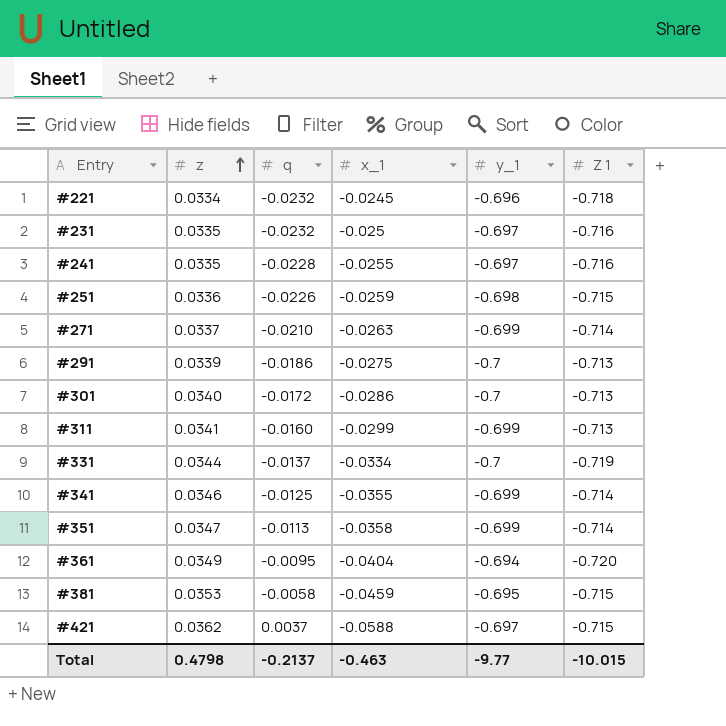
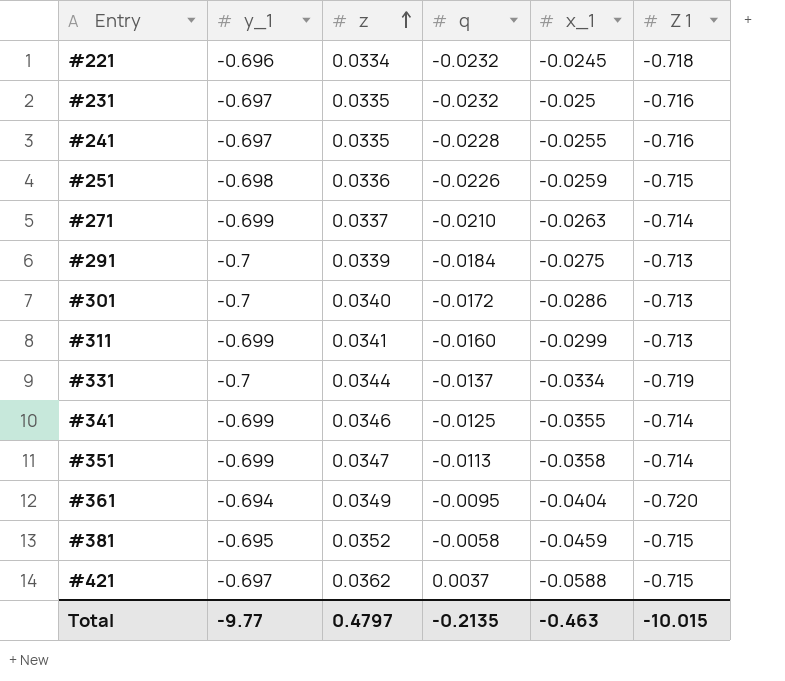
column y_1 | position: 5 -> 2
#291 | q: -0.0186 -> -0.0184
#381 | z: 0.0353 -> 0.0352
Total | z: 0.4798 -> 0.4797
Total | q: -0.2137 -> -0.2135

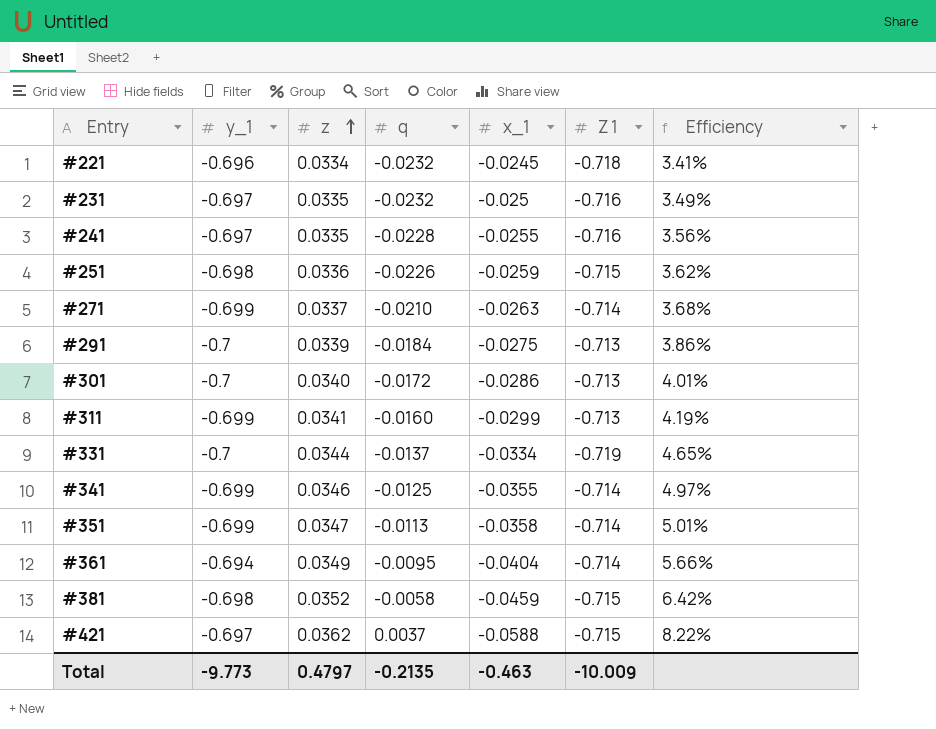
column Efficiency | formula: none -> [x_1] / [Z 1]
#361 | Z 1: -0.720 -> -0.714
#381 | y_1: -0.695 -> -0.698
Total | y_1: -9.77 -> -9.773
Total | Z 1: -10.015 -> -10.009

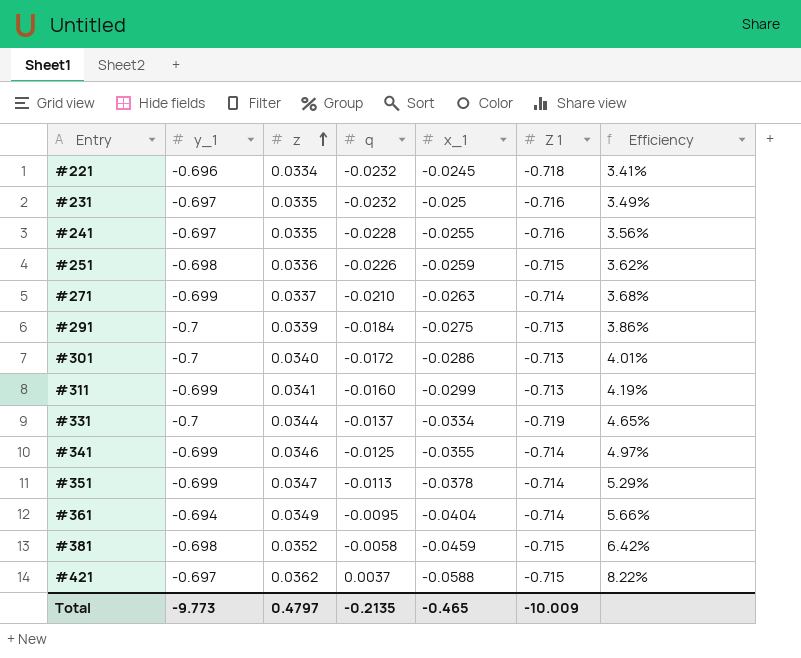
#351 | x_1: -0.0358 -> -0.0378
#351 | Efficiency: 5.01% -> 5.29%
Total | x_1: -0.463 -> -0.465

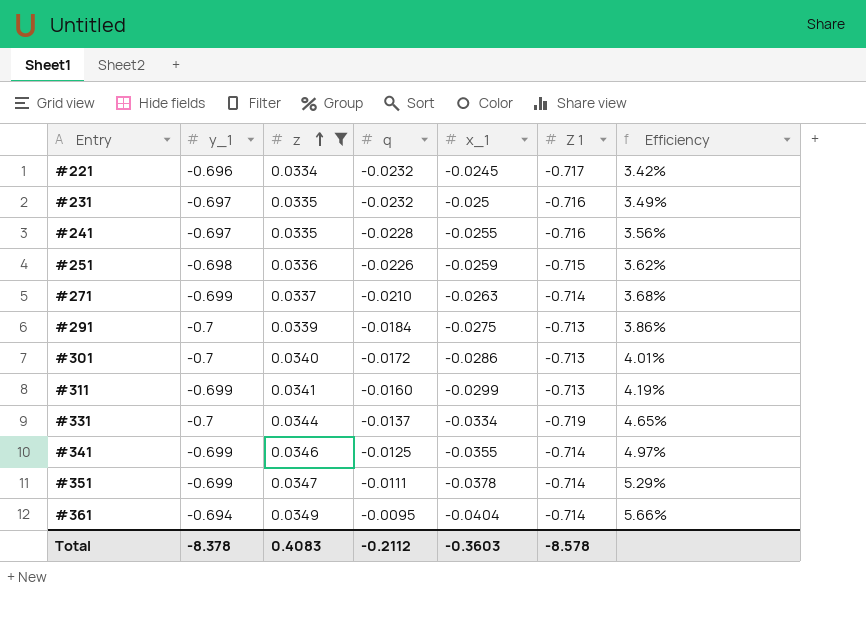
filter: none -> z <= 0.0349
#221 | Z 1: -0.718 -> -0.717
#221 | Efficiency: 3.41% -> 3.42%
#351 | q: -0.0113 -> -0.0111
Total | y_1: -9.773 -> -8.378
Total | z: 0.4797 -> 0.4083
Total | q: -0.2135 -> -0.2112
Total | x_1: -0.465 -> -0.3603
Total | Z 1: -10.009 -> -8.578

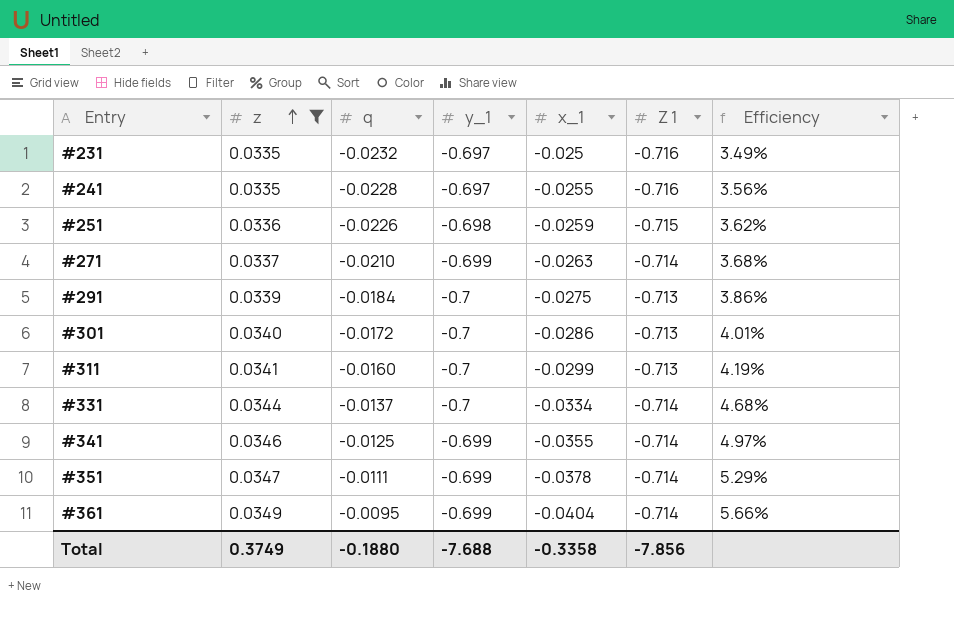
column y_1 | position: 2 -> 4
row #221: -0.696 | 0.0334 | -0.0232 | -0.0245 | -0.717 | 3.42% -> none
#311 | y_1: -0.699 -> -0.7
#331 | Z 1: -0.719 -> -0.714
#331 | Efficiency: 4.65% -> 4.68%
#361 | y_1: -0.694 -> -0.699
Total | z: 0.4083 -> 0.3749
Total | q: -0.2112 -> -0.1880
Total | y_1: -8.378 -> -7.688
Total | x_1: -0.3603 -> -0.3358
Total | Z 1: -8.578 -> -7.856

